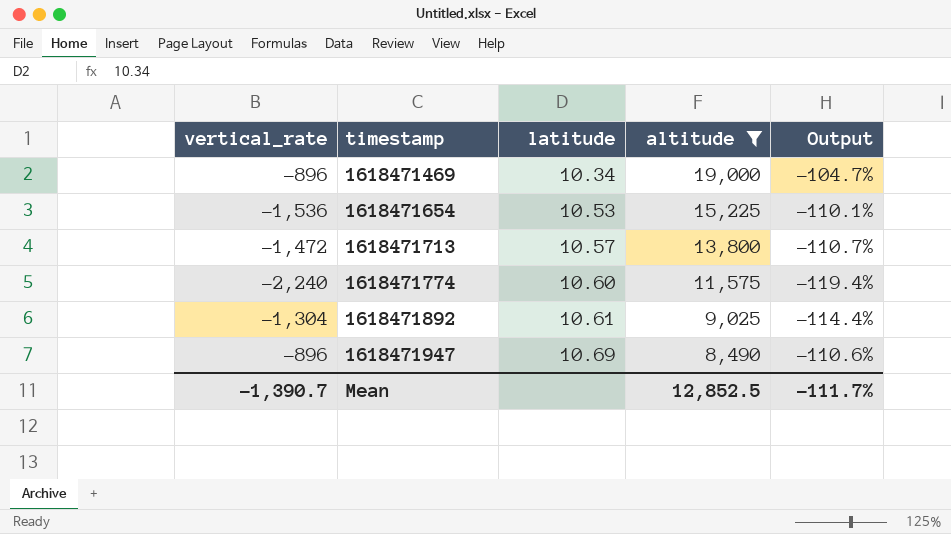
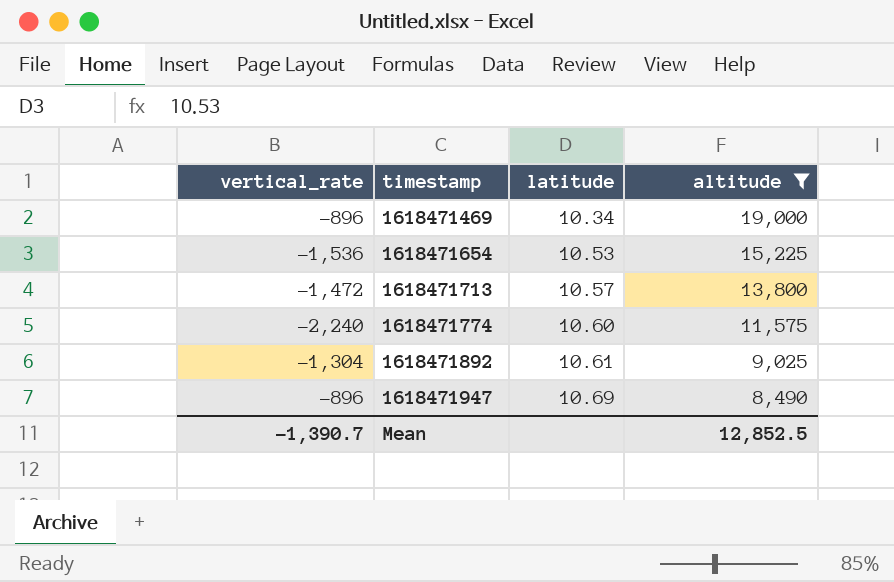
column Output | formula: ([vertical_rate] - [altitude]) / [altitude] -> none

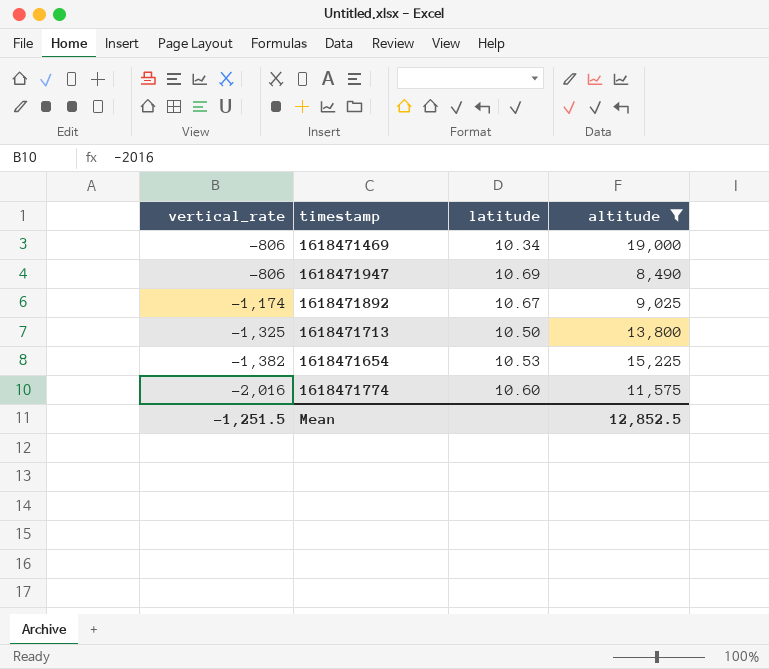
row order: timestamp ascending -> vertical_rate descending
1618471469 | vertical_rate: -896 -> -806
1618471947 | vertical_rate: -896 -> -806
1618471892 | vertical_rate: -1,304 -> -1,174
1618471892 | latitude: 10.61 -> 10.67
1618471713 | vertical_rate: -1,472 -> -1,325
1618471713 | latitude: 10.57 -> 10.50
1618471654 | vertical_rate: -1,536 -> -1,382
1618471774 | vertical_rate: -2,240 -> -2,016
Mean | vertical_rate: -1,390.7 -> -1,251.5

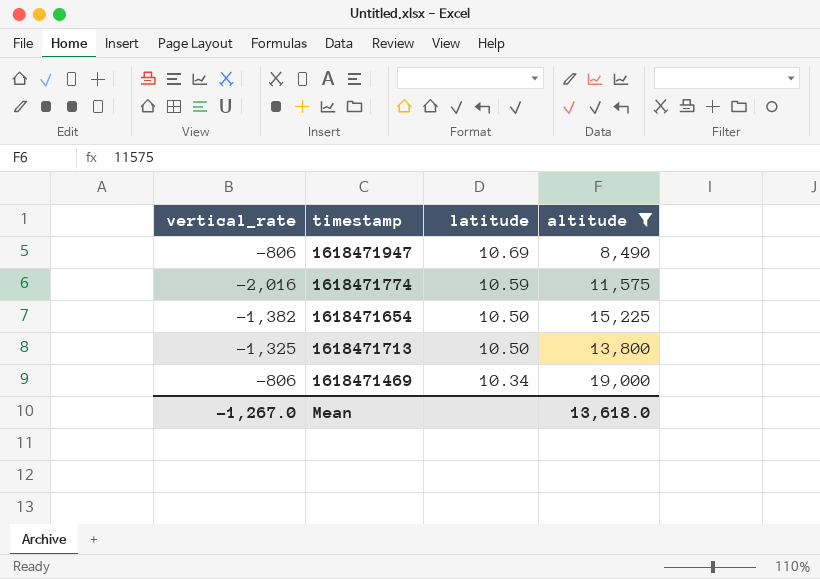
row order: vertical_rate descending -> latitude descending
row 1618471892: -1,174 | 10.67 | 9,025 -> none
1618471774 | latitude: 10.60 -> 10.59
1618471654 | latitude: 10.53 -> 10.50
Mean | vertical_rate: -1,251.5 -> -1,267.0
Mean | altitude: 12,852.5 -> 13,618.0

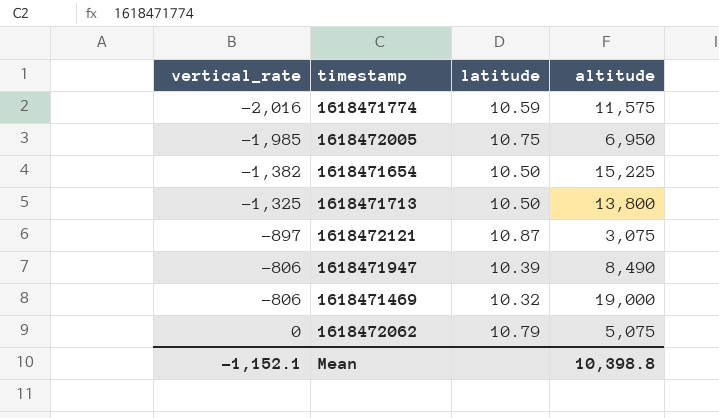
filter: altitude >= 8,490 -> none
row order: latitude descending -> vertical_rate ascending
1618471947 | latitude: 10.69 -> 10.39
1618471469 | latitude: 10.34 -> 10.32
Mean | vertical_rate: -1,267.0 -> -1,152.1
Mean | altitude: 13,618.0 -> 10,398.8

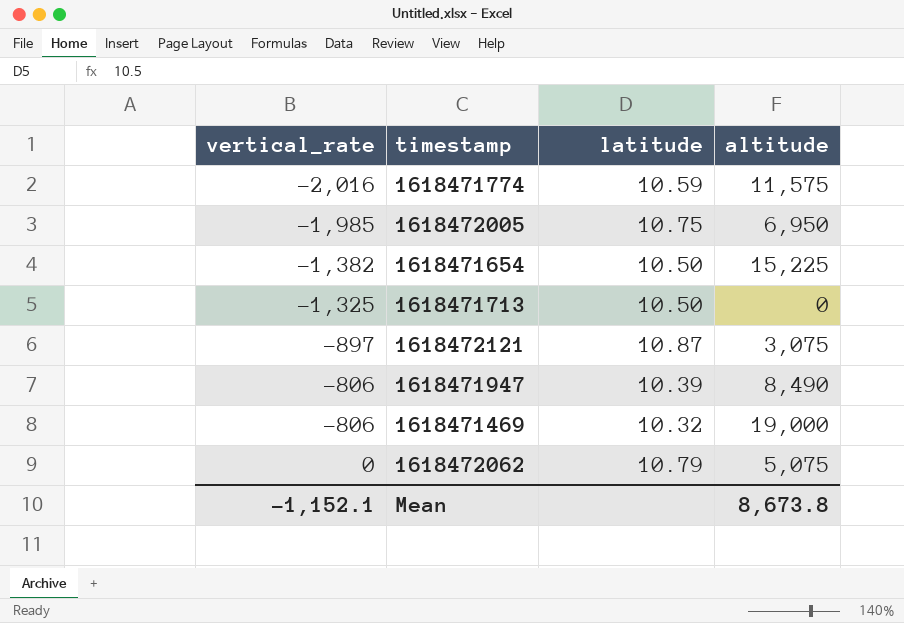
1618471713 | altitude: 13,800 -> 0
Mean | altitude: 10,398.8 -> 8,673.8

